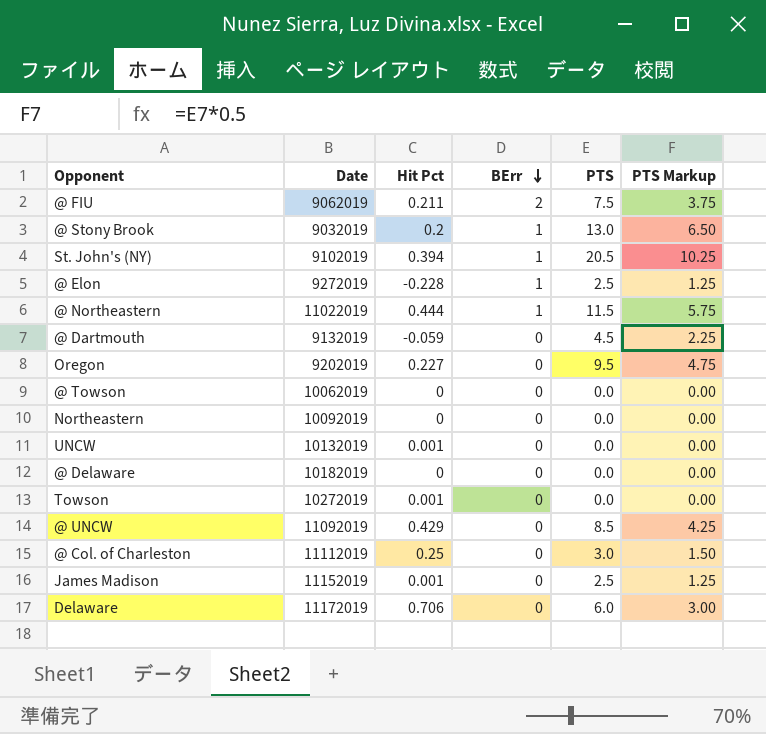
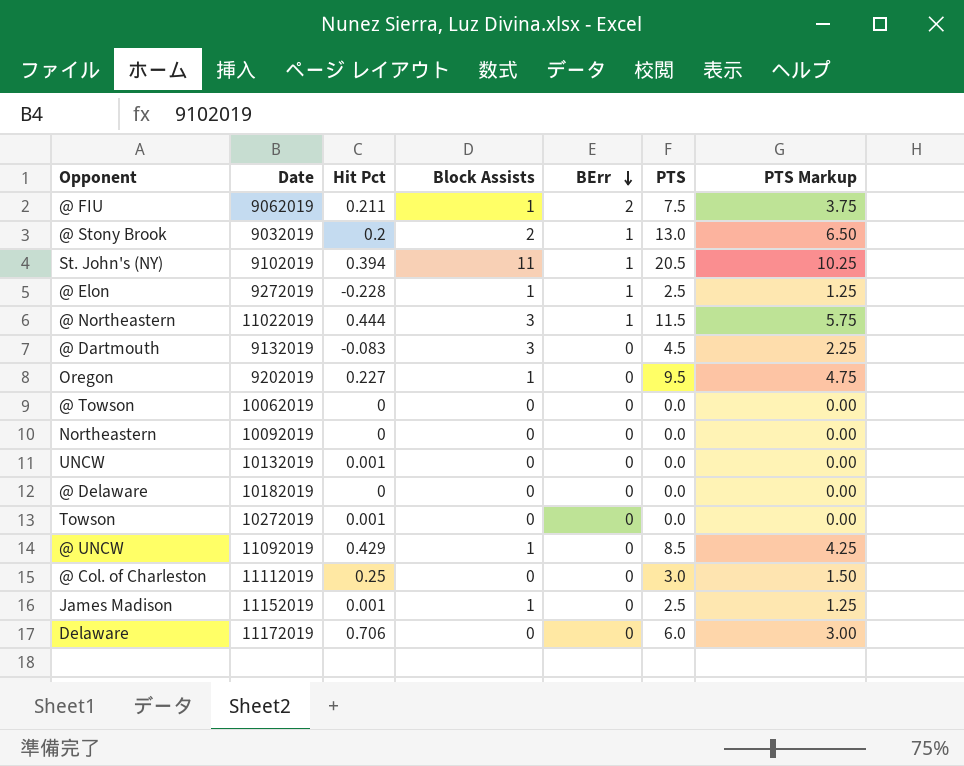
column Block Assists | position: none -> 4
@ Dartmouth | Hit Pct: -0.059 -> -0.083

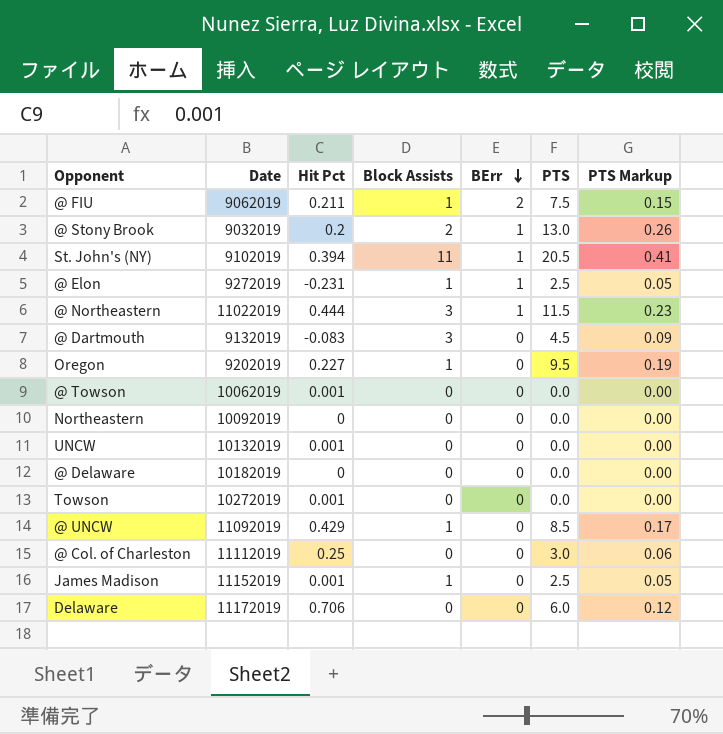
column PTS Markup | formula: [PTS] * 0.5 -> [PTS] * 0.02
@ Elon | Hit Pct: -0.228 -> -0.231
@ Towson | Hit Pct: 0 -> 0.001

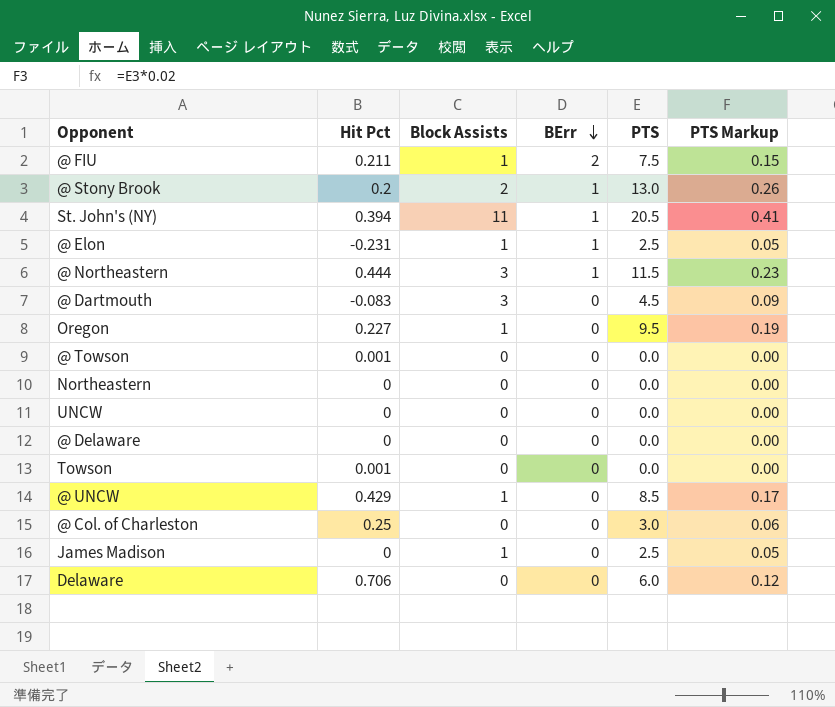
column Date | position: 2 -> none
UNCW | Hit Pct: 0.001 -> 0
James Madison | Hit Pct: 0.001 -> 0

